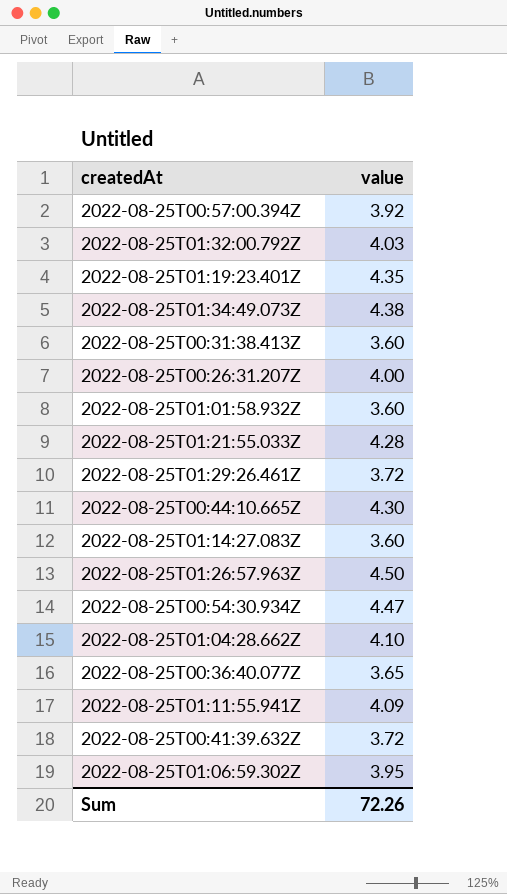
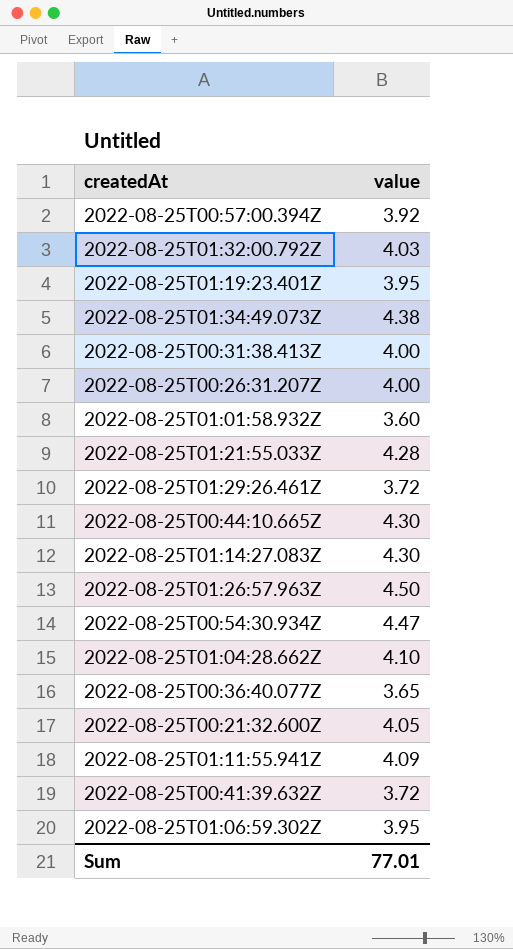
2022-08-25T01:19:23.401Z | value: 4.35 -> 3.95
2022-08-25T00:31:38.413Z | value: 3.60 -> 4.00
2022-08-25T01:14:27.083Z | value: 3.60 -> 4.30
row 2022-08-25T00:21:32.600Z: none -> 4.05
Sum | value: 72.26 -> 77.01

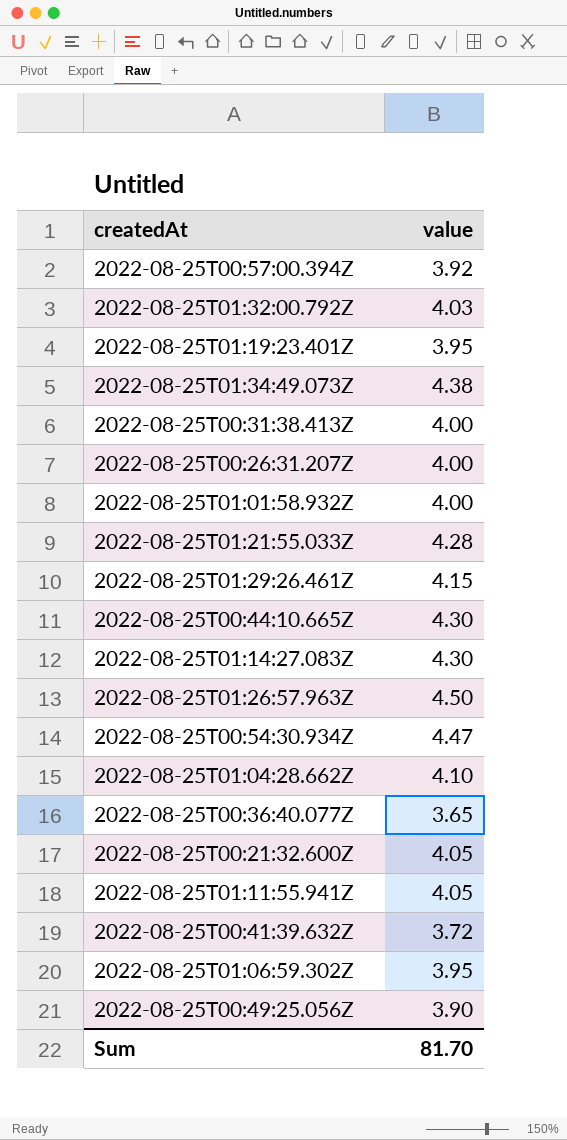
2022-08-25T01:01:58.932Z | value: 3.60 -> 4.00
2022-08-25T01:29:26.461Z | value: 3.72 -> 4.15
2022-08-25T01:11:55.941Z | value: 4.09 -> 4.05
row 2022-08-25T00:49:25.056Z: none -> 3.90
Sum | value: 77.01 -> 81.70

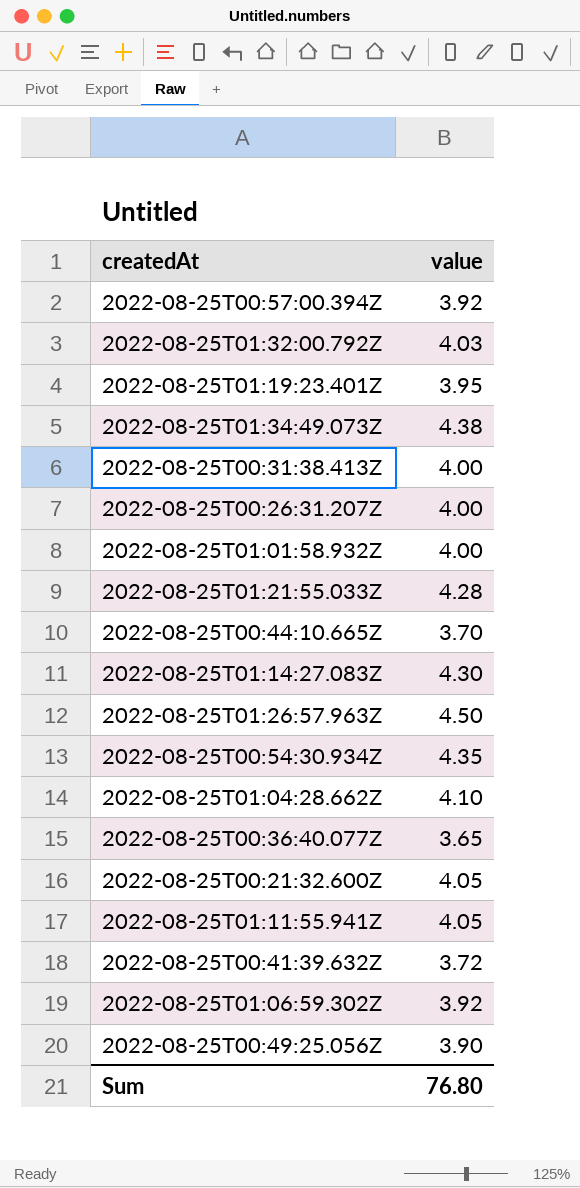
row 2022-08-25T01:29:26.461Z: 4.15 -> none
2022-08-25T00:44:10.665Z | value: 4.30 -> 3.70
2022-08-25T00:54:30.934Z | value: 4.47 -> 4.35
2022-08-25T01:06:59.302Z | value: 3.95 -> 3.92
Sum | value: 81.70 -> 76.80

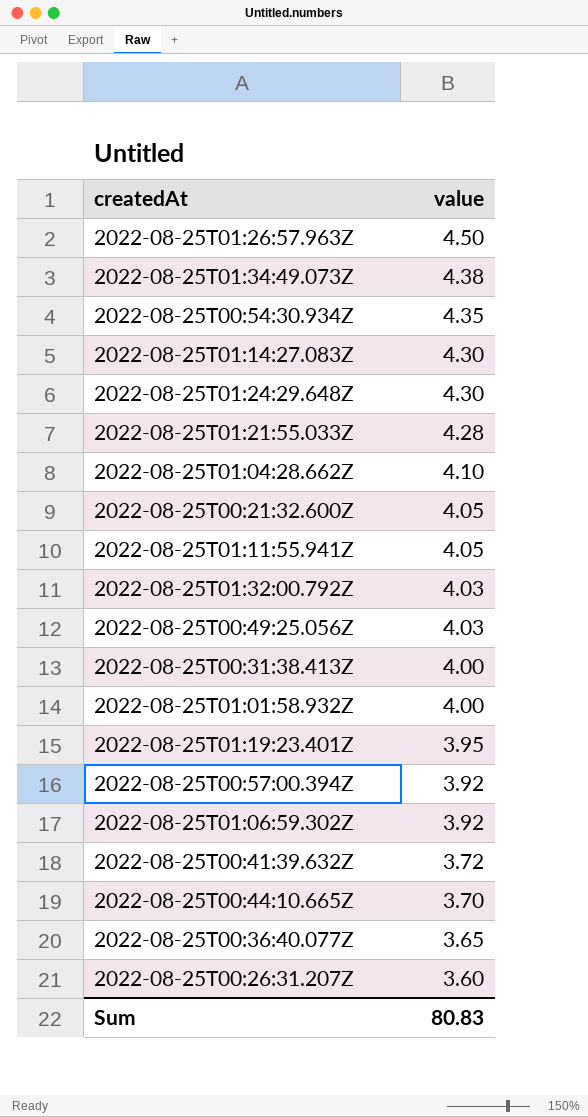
row order: none -> value descending
row 2022-08-25T01:24:29.648Z: none -> 4.30
2022-08-25T00:49:25.056Z | value: 3.90 -> 4.03
2022-08-25T00:26:31.207Z | value: 4.00 -> 3.60
Sum | value: 76.80 -> 80.83

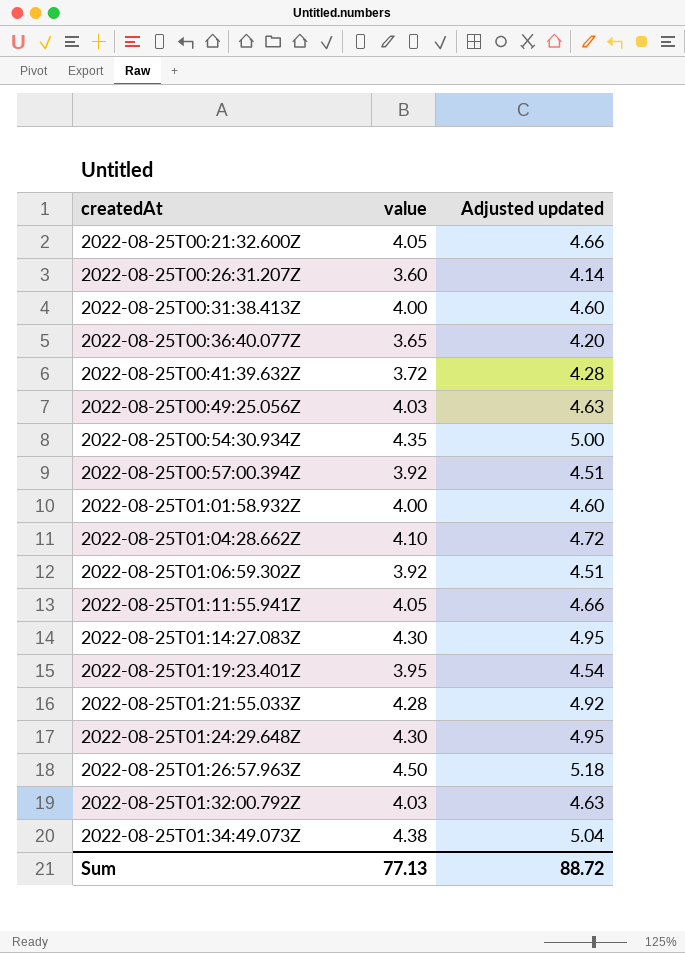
row order: value descending -> createdAt ascending
column Adjusted updated | formula: none -> [value] * 1.15
row 2022-08-25T00:44:10.665Z: 3.70 -> none
Sum | value: 80.83 -> 77.13

